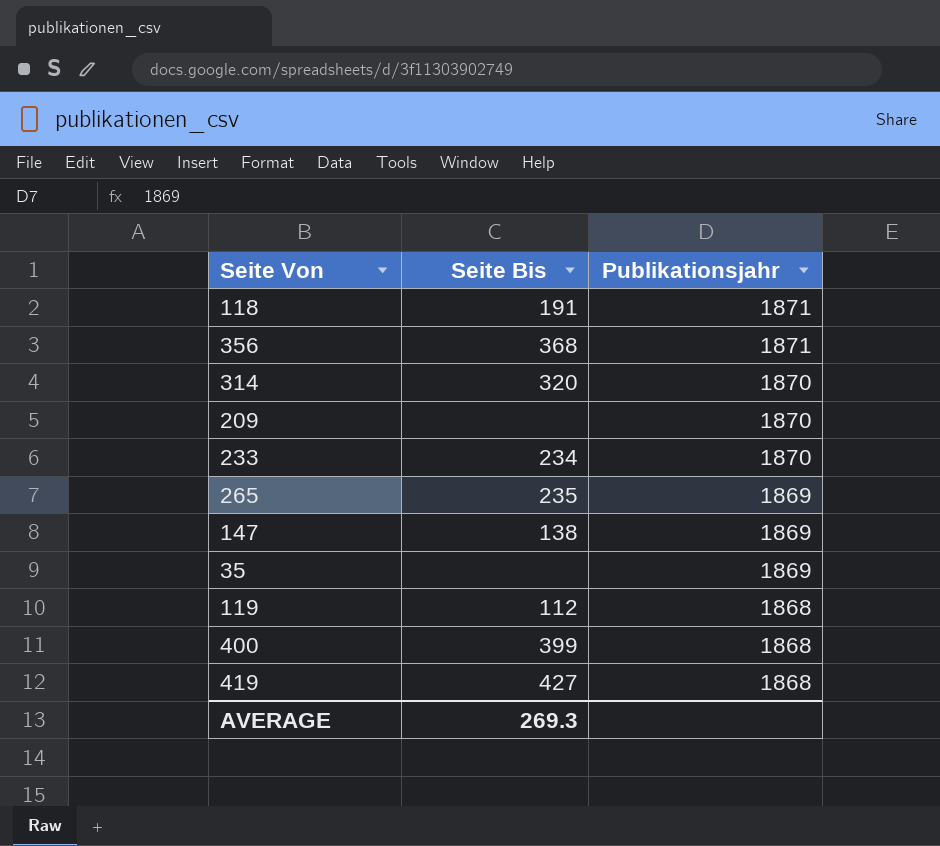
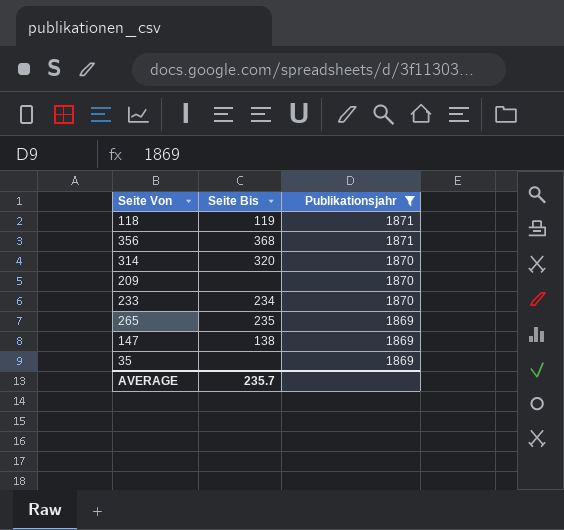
filter: none -> Publikationsjahr != 1868
118 | Seite Bis: 191 -> 119
AVERAGE | Seite Bis: 269.3 -> 235.7

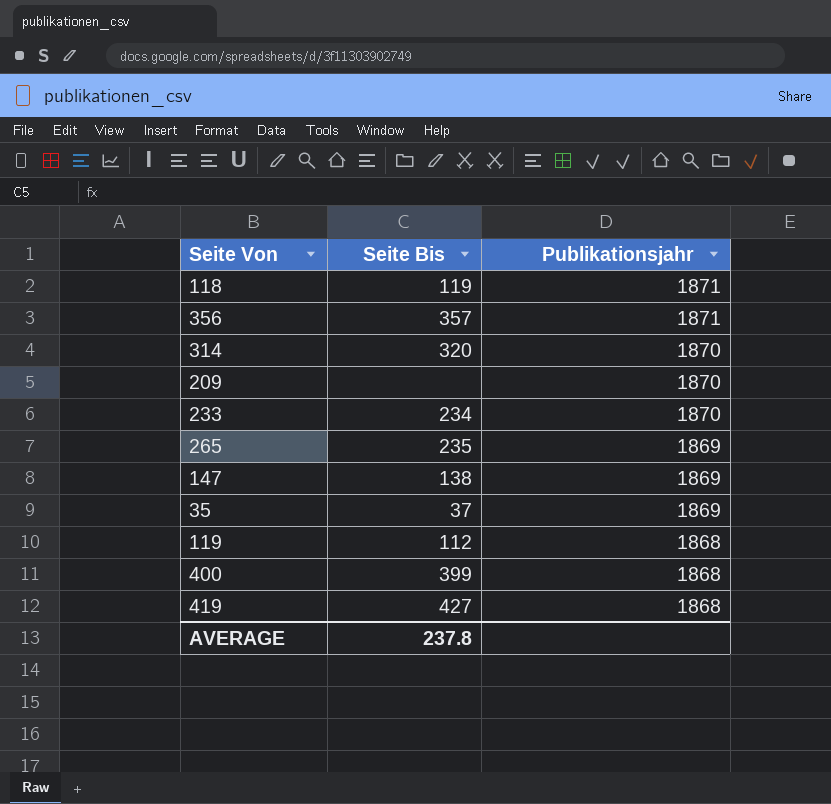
filter: Publikationsjahr != 1868 -> none
356 | Seite Bis: 368 -> 357
35 | Seite Bis: none -> 37
AVERAGE | Seite Bis: 235.7 -> 237.8

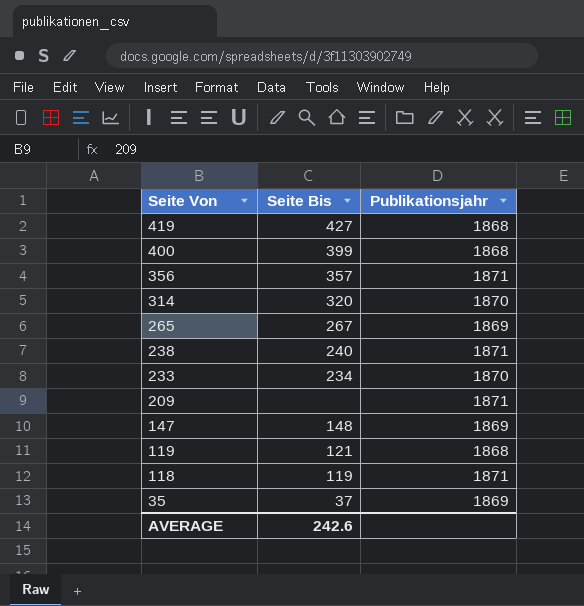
row order: Publikationsjahr descending -> Seite Von descending
265 | Seite Bis: 235 -> 267
row 238: none -> 240 | 1871
209 | Publikationsjahr: 1870 -> 1871
147 | Seite Bis: 138 -> 148
119 | Seite Bis: 112 -> 121
AVERAGE | Seite Bis: 237.8 -> 242.6

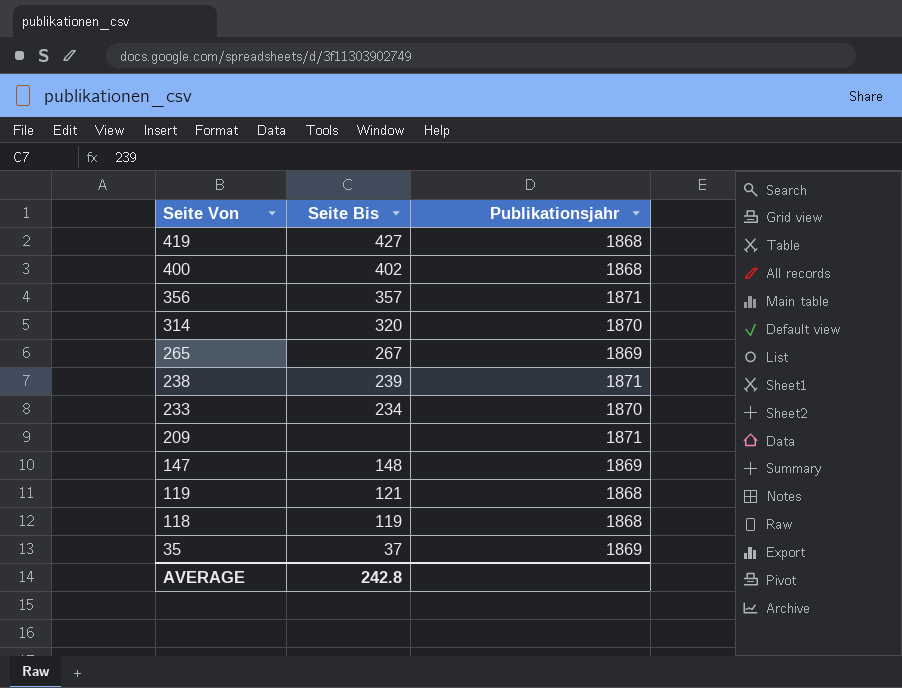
400 | Seite Bis: 399 -> 402
238 | Seite Bis: 240 -> 239
118 | Publikationsjahr: 1871 -> 1868
AVERAGE | Seite Bis: 242.6 -> 242.8

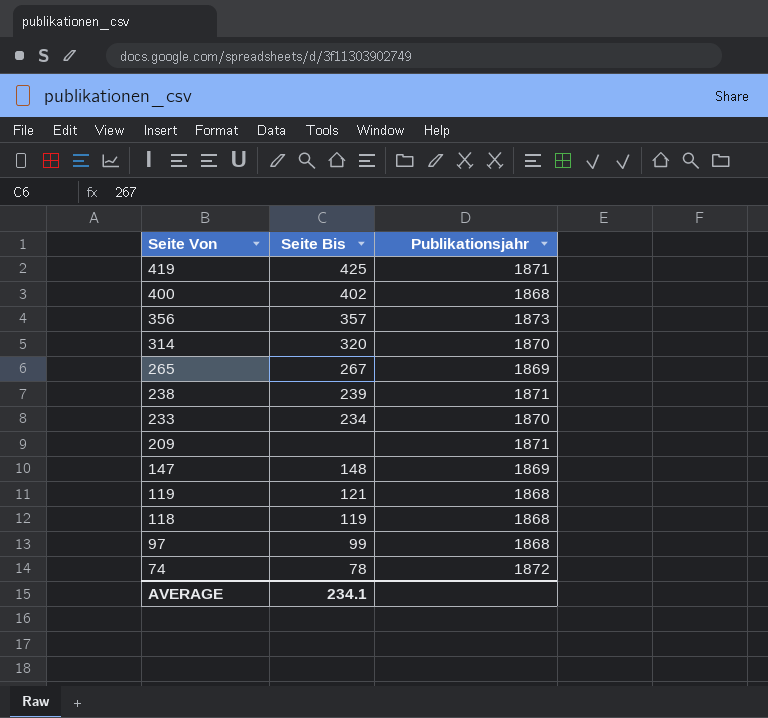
row 35: 37 | 1869 -> none
419 | Seite Bis: 427 -> 425
419 | Publikationsjahr: 1868 -> 1871
356 | Publikationsjahr: 1871 -> 1873
row 97: none -> 99 | 1868
row 74: none -> 78 | 1872
AVERAGE | Seite Bis: 242.8 -> 234.1

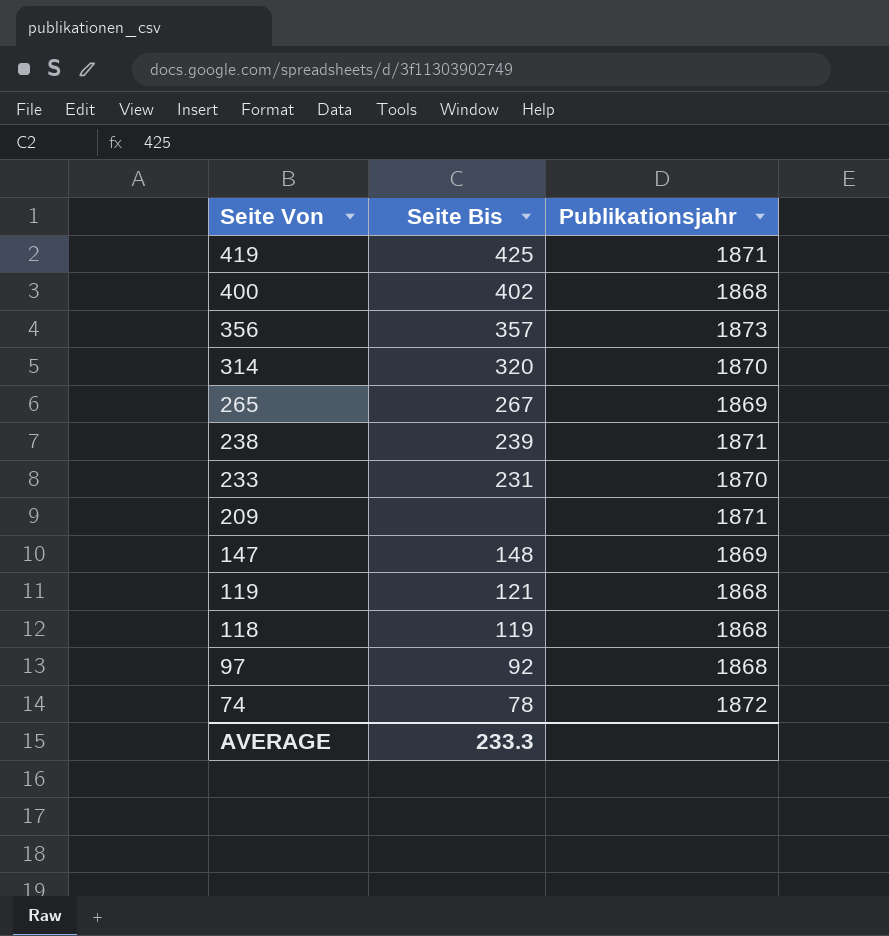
233 | Seite Bis: 234 -> 231
97 | Seite Bis: 99 -> 92
AVERAGE | Seite Bis: 234.1 -> 233.3

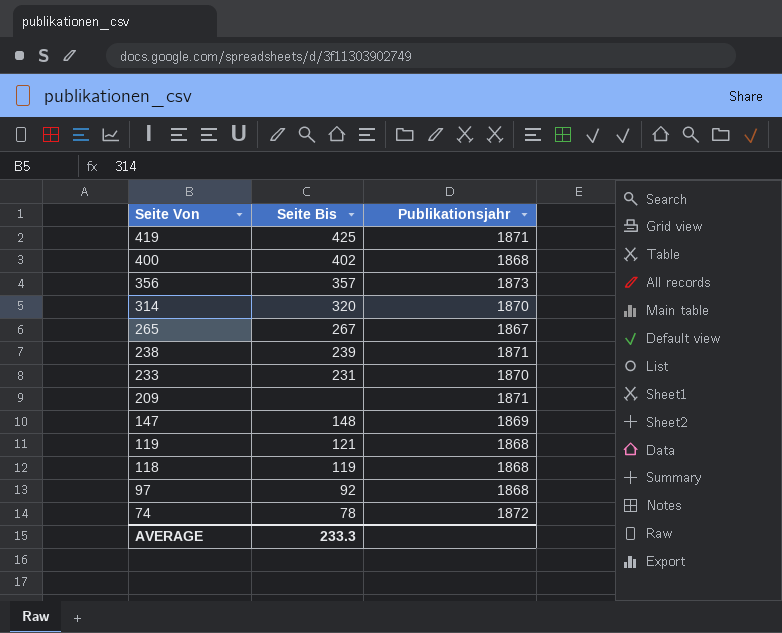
265 | Publikationsjahr: 1869 -> 1867

